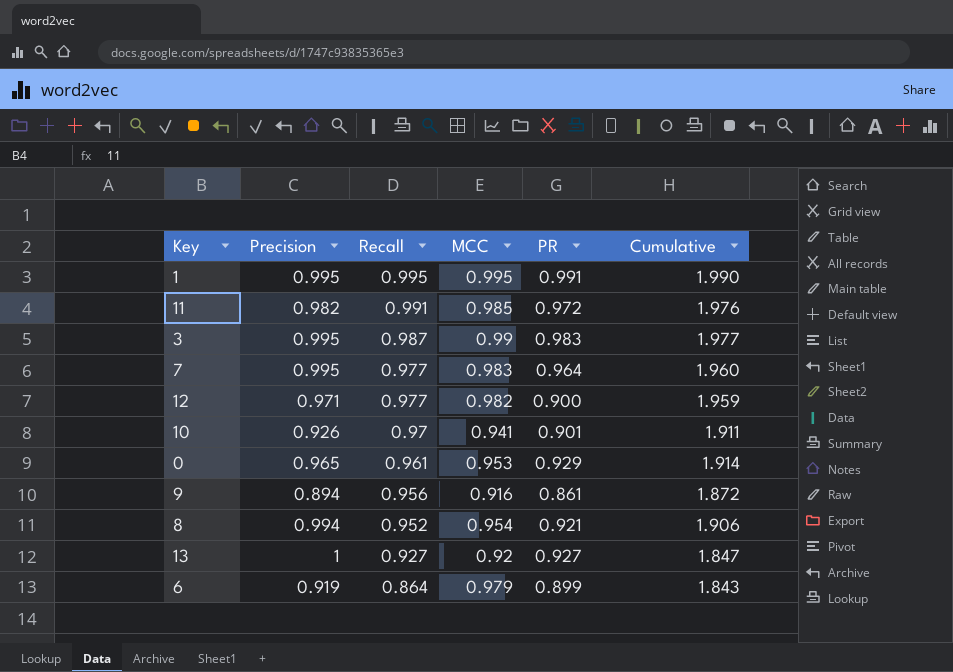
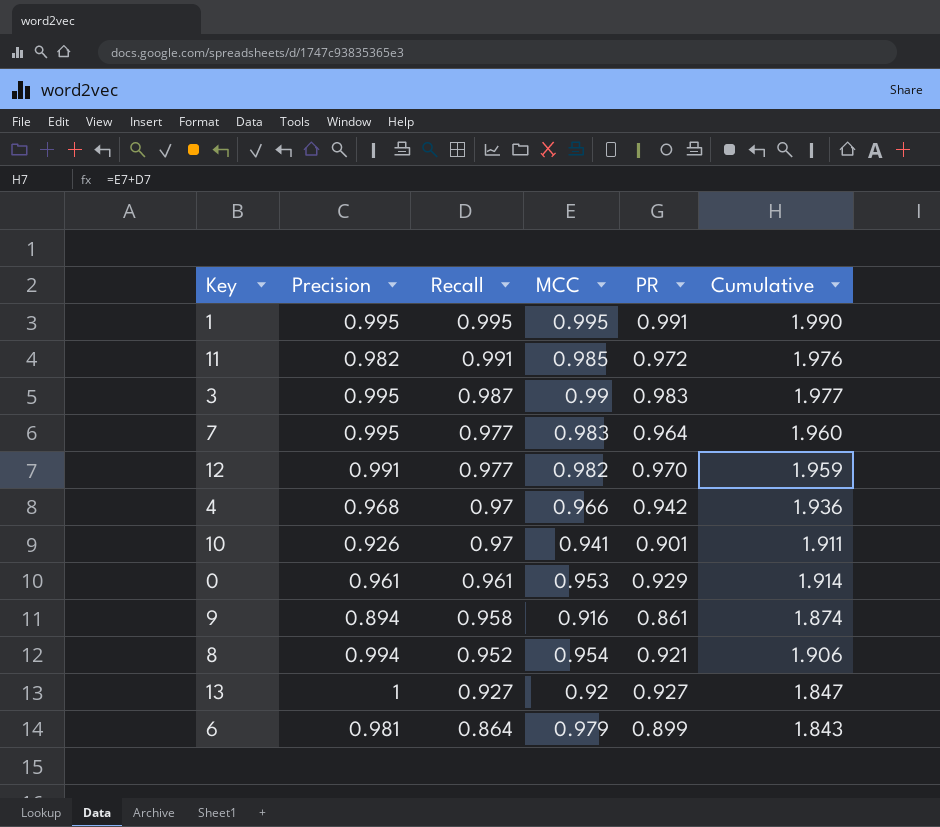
12 | Precision: 0.971 -> 0.991
12 | PR: 0.900 -> 0.970
row 4: none -> 0.968 | 0.97 | 0.966 | 0.942 | 1.936
0 | Precision: 0.965 -> 0.961
9 | Recall: 0.956 -> 0.958
9 | Cumulative: 1.872 -> 1.874
6 | Precision: 0.919 -> 0.981

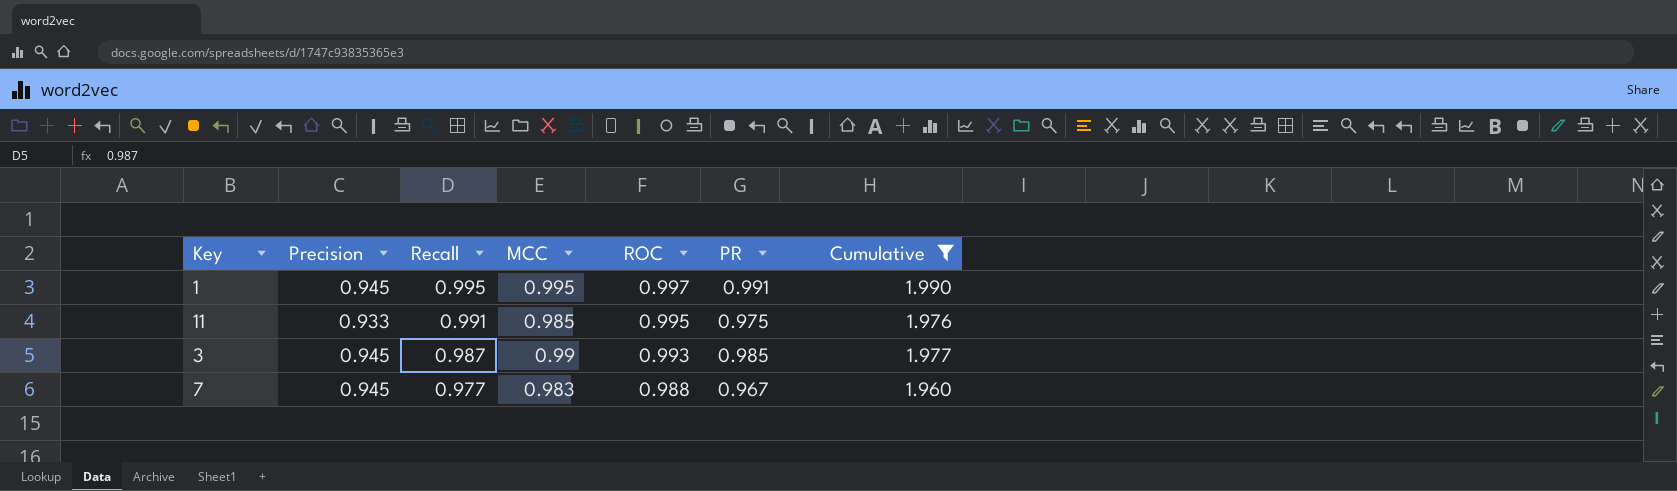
filter: none -> Cumulative >= 1.960
column ROC | position: none -> 5
1 | Precision: 0.995 -> 0.945
11 | Precision: 0.982 -> 0.933
11 | PR: 0.972 -> 0.975
3 | Precision: 0.995 -> 0.945
3 | PR: 0.983 -> 0.985
7 | Precision: 0.995 -> 0.945
7 | PR: 0.964 -> 0.967

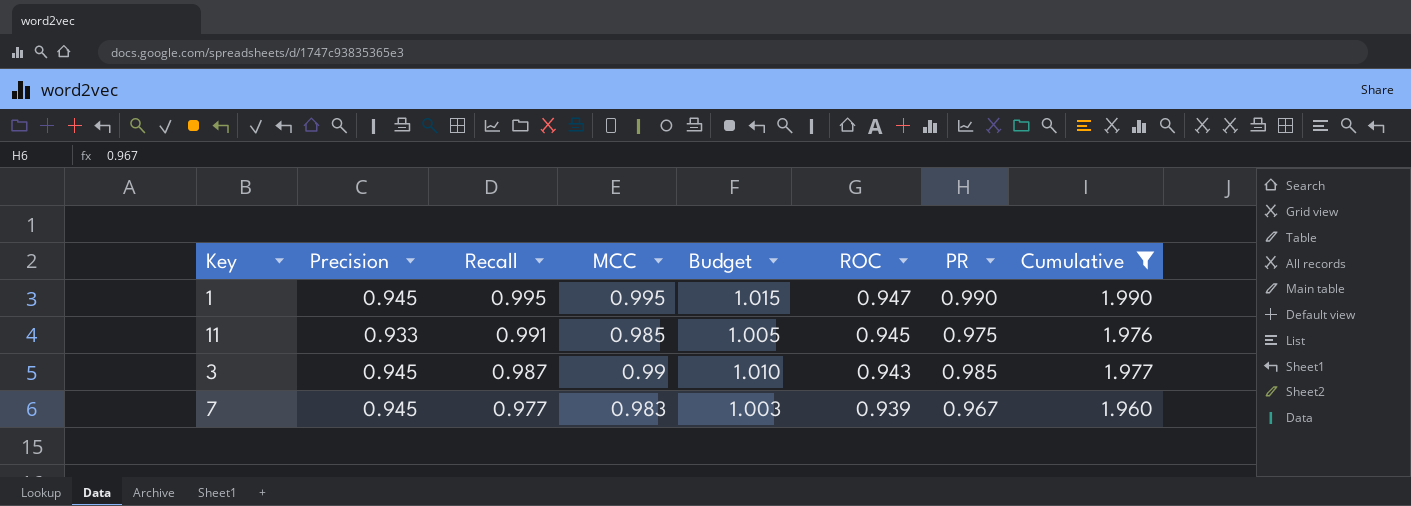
column Budget | formula: none -> [MCC] * 1.02
1 | ROC: 0.997 -> 0.947
1 | PR: 0.991 -> 0.990
11 | ROC: 0.995 -> 0.945
3 | ROC: 0.993 -> 0.943
7 | ROC: 0.988 -> 0.939

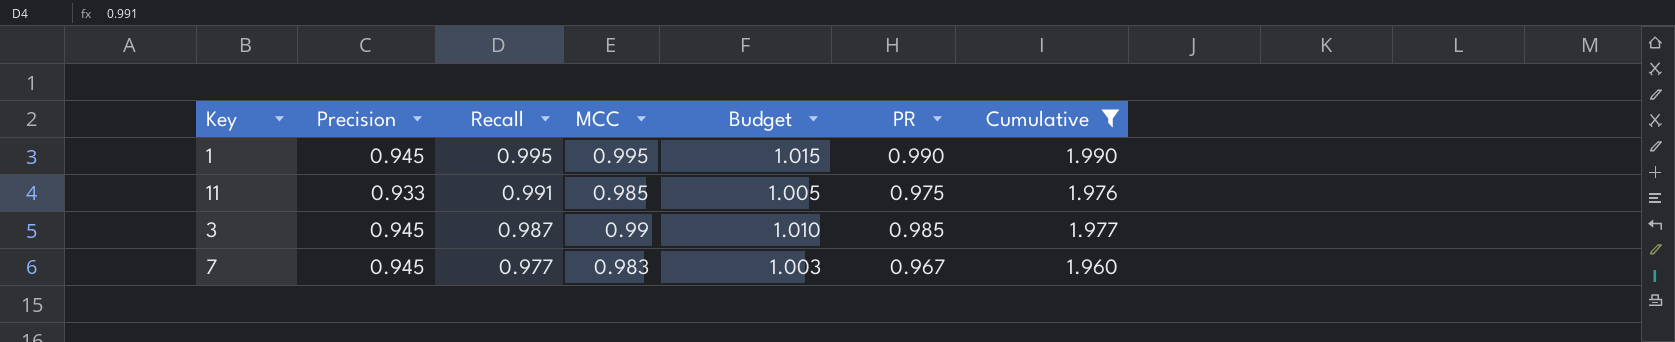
column ROC | position: 6 -> none

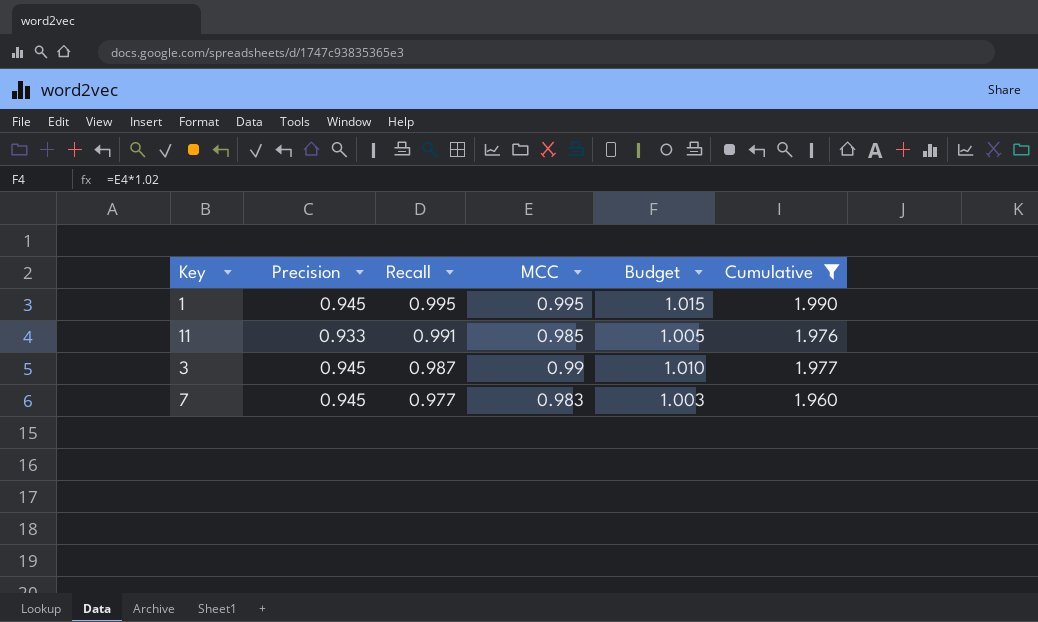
column PR | position: 6 -> none

